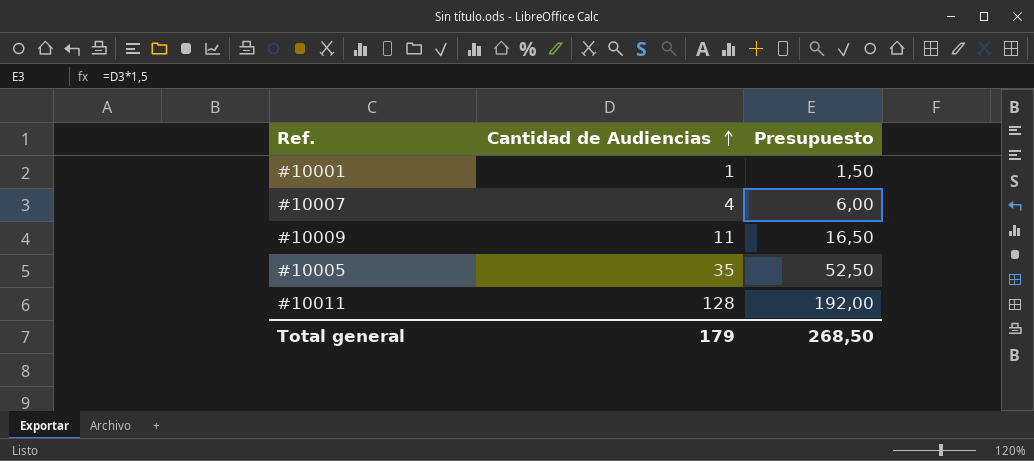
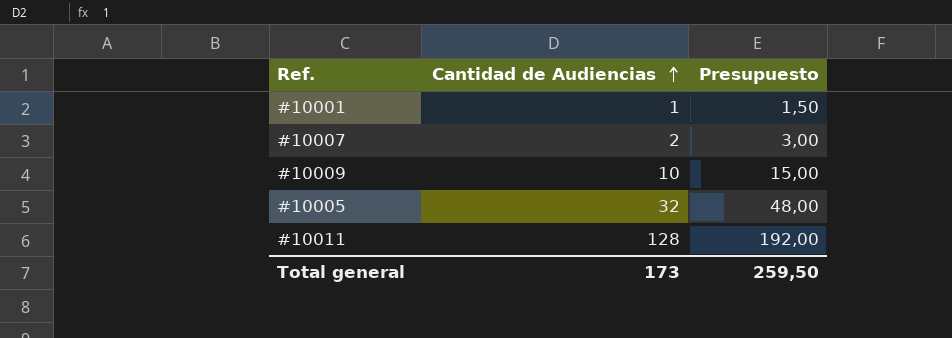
#10007 | Cantidad de Audiencias: 4 -> 2
#10007 | Presupuesto: 6,00 -> 3,00
#10009 | Cantidad de Audiencias: 11 -> 10
#10009 | Presupuesto: 16,50 -> 15,00
#10005 | Cantidad de Audiencias: 35 -> 32
#10005 | Presupuesto: 52,50 -> 48,00
Total general | Cantidad de Audiencias: 179 -> 173
Total general | Presupuesto: 268,50 -> 259,50

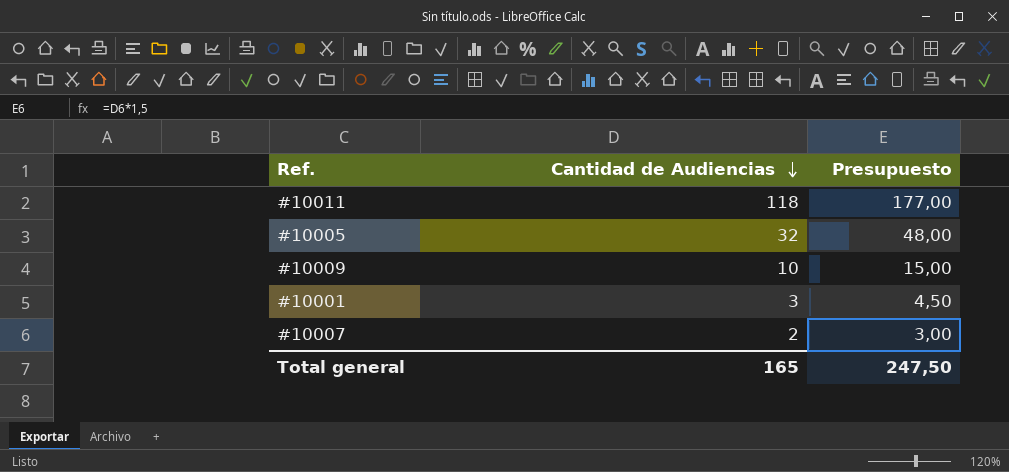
row order: Cantidad de Audiencias ascending -> Cantidad de Audiencias descending
#10011 | Cantidad de Audiencias: 128 -> 118
#10011 | Presupuesto: 192,00 -> 177,00
#10001 | Cantidad de Audiencias: 1 -> 3
#10001 | Presupuesto: 1,50 -> 4,50
Total general | Cantidad de Audiencias: 173 -> 165
Total general | Presupuesto: 259,50 -> 247,50

